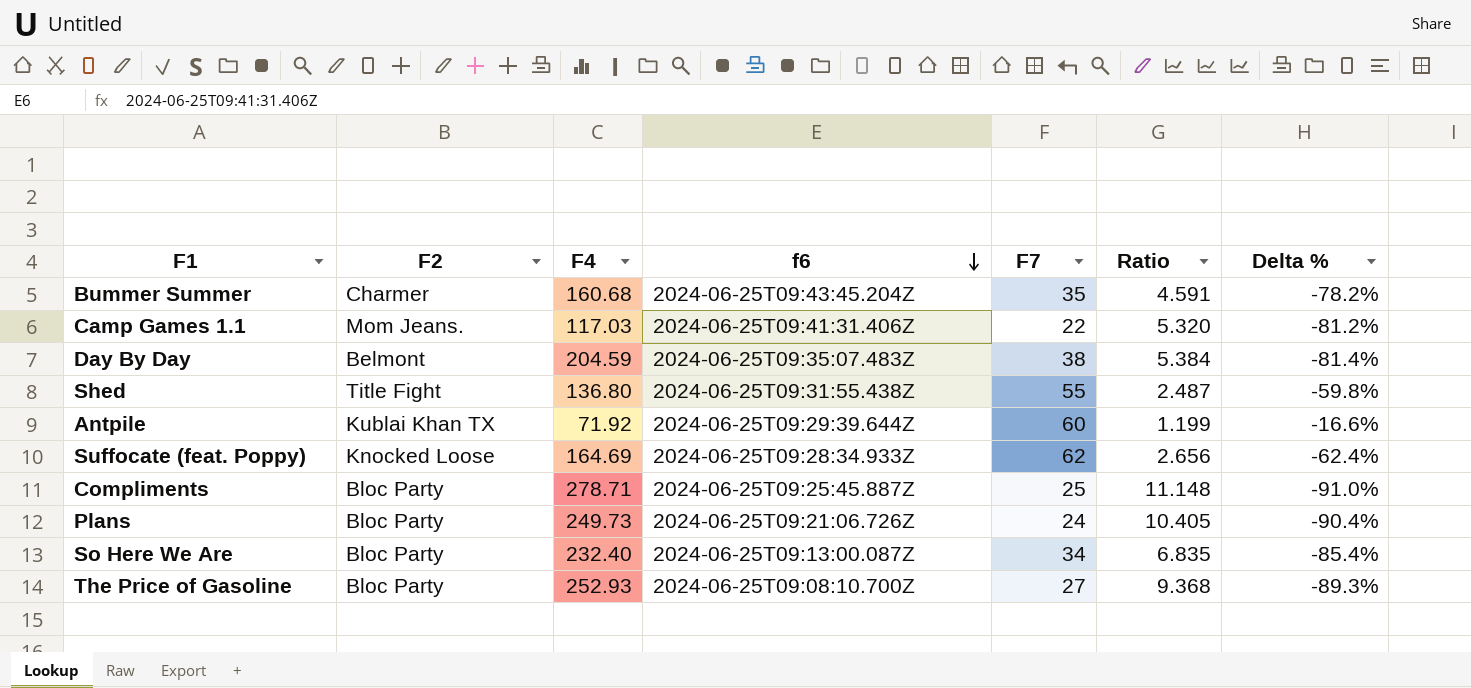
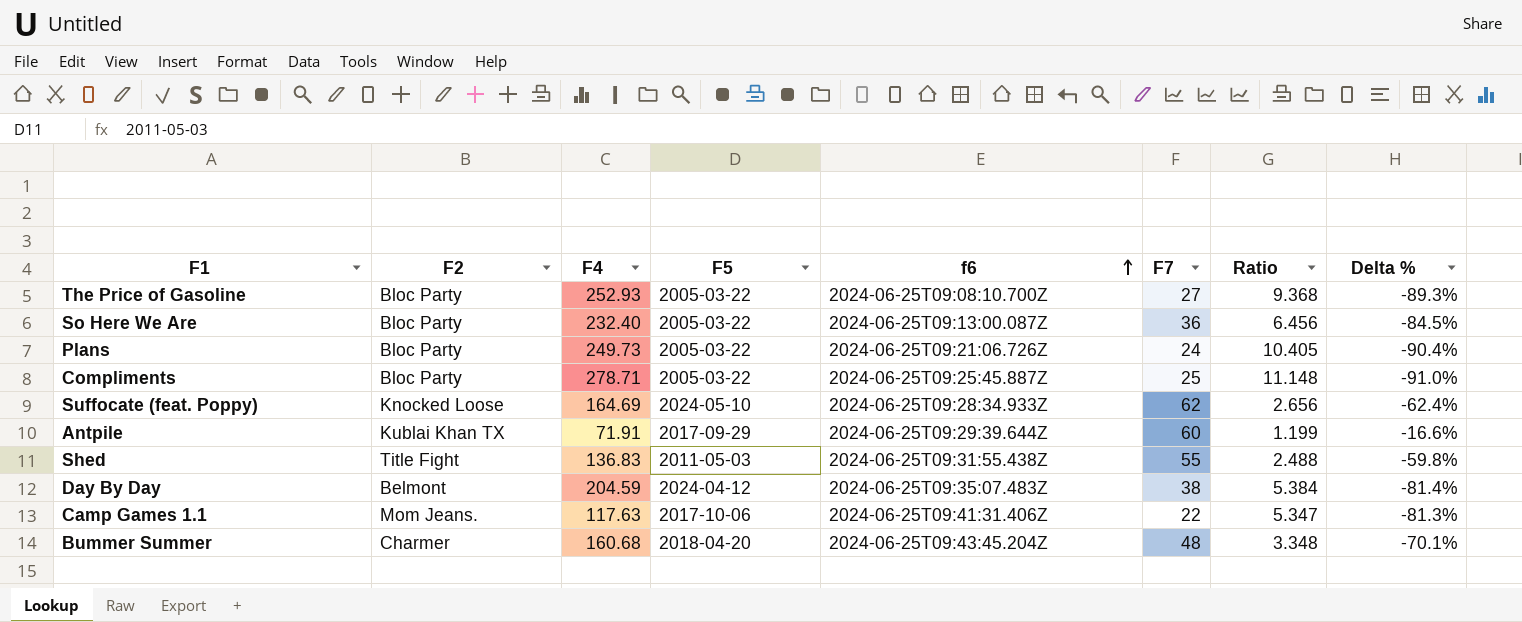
row order: f6 descending -> f6 ascending
column F5 | position: none -> 4
So Here We Are | F7: 34 -> 36
So Here We Are | Ratio: 6.835 -> 6.456
So Here We Are | Delta %: -85.4% -> -84.5%
Antpile | F4: 71.92 -> 71.91
Shed | F4: 136.80 -> 136.83
Shed | Ratio: 2.487 -> 2.488
Camp Games 1.1 | F4: 117.03 -> 117.63
Camp Games 1.1 | Ratio: 5.320 -> 5.347
Camp Games 1.1 | Delta %: -81.2% -> -81.3%
Bummer Summer | F7: 35 -> 48
Bummer Summer | Ratio: 4.591 -> 3.348
Bummer Summer | Delta %: -78.2% -> -70.1%

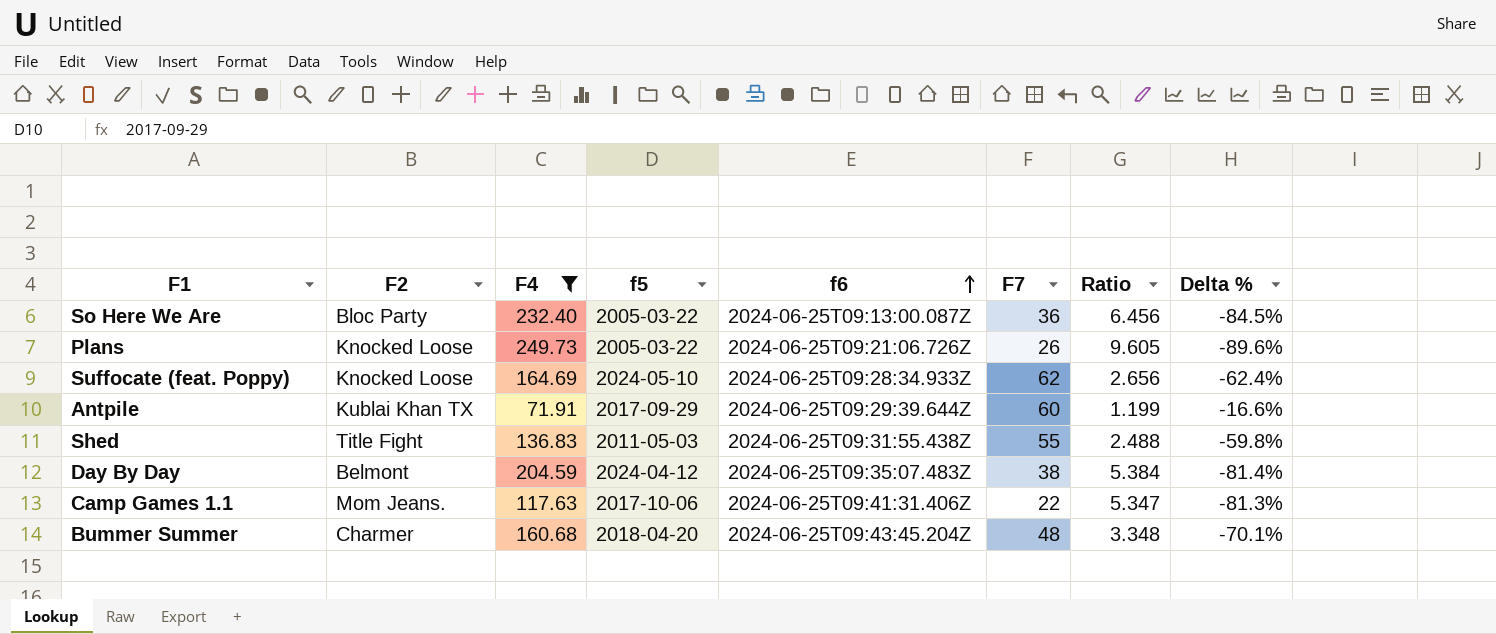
filter: none -> F4 <= 249.73
column name: F5 -> f5
Plans | F2: Bloc Party -> Knocked Loose
Plans | F7: 24 -> 26
Plans | Ratio: 10.405 -> 9.605
Plans | Delta %: -90.4% -> -89.6%

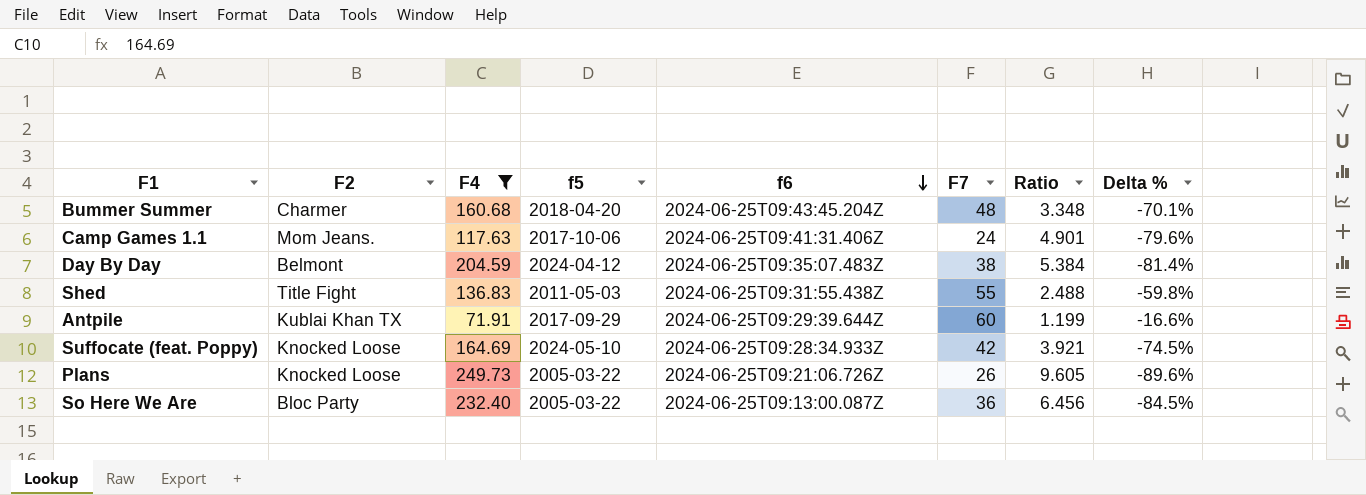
row order: f6 ascending -> f6 descending
Camp Games 1.1 | F7: 22 -> 24
Camp Games 1.1 | Ratio: 5.347 -> 4.901
Camp Games 1.1 | Delta %: -81.3% -> -79.6%
Suffocate (feat. Poppy) | F7: 62 -> 42
Suffocate (feat. Poppy) | Ratio: 2.656 -> 3.921
Suffocate (feat. Poppy) | Delta %: -62.4% -> -74.5%

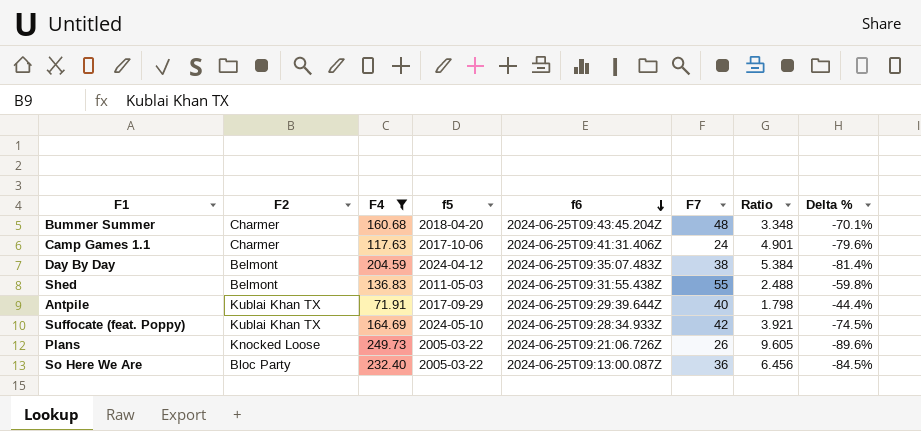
Camp Games 1.1 | F2: Mom Jeans. -> Charmer
Shed | F2: Title Fight -> Belmont
Antpile | F7: 60 -> 40
Antpile | Ratio: 1.199 -> 1.798
Antpile | Delta %: -16.6% -> -44.4%
Suffocate (feat. Poppy) | F2: Knocked Loose -> Kublai Khan TX

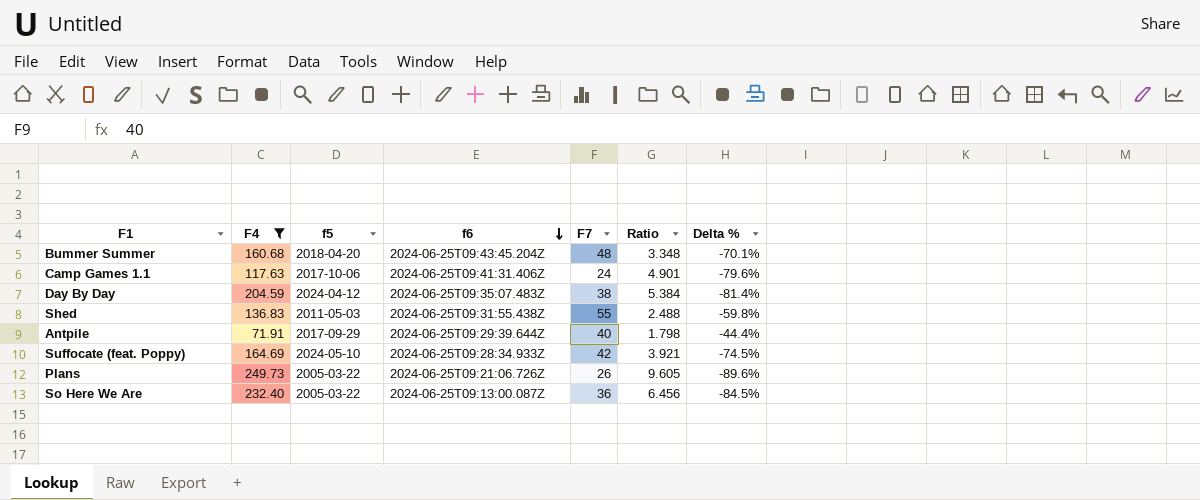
column F2 | position: 2 -> none

